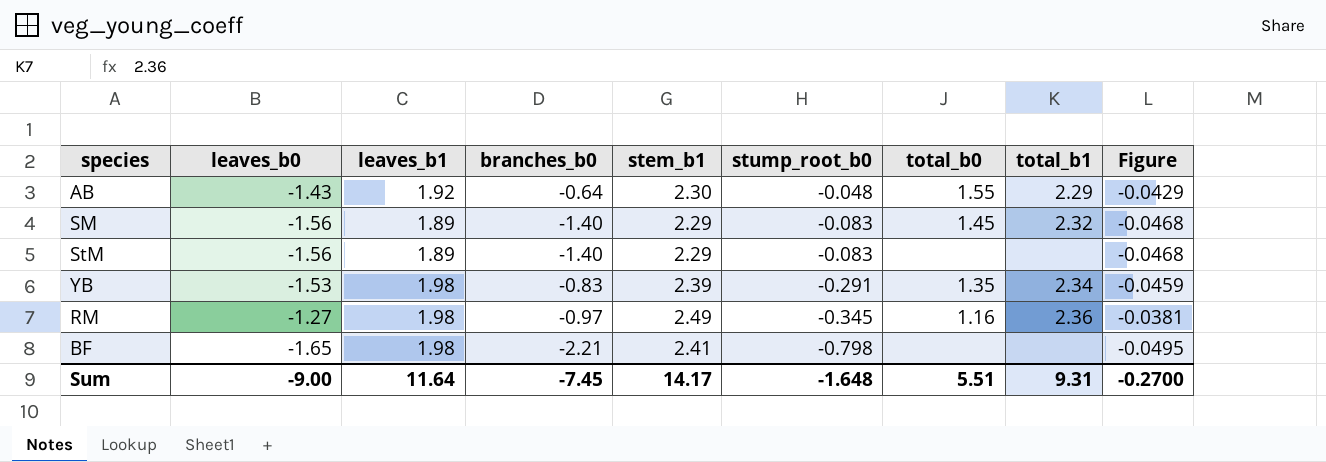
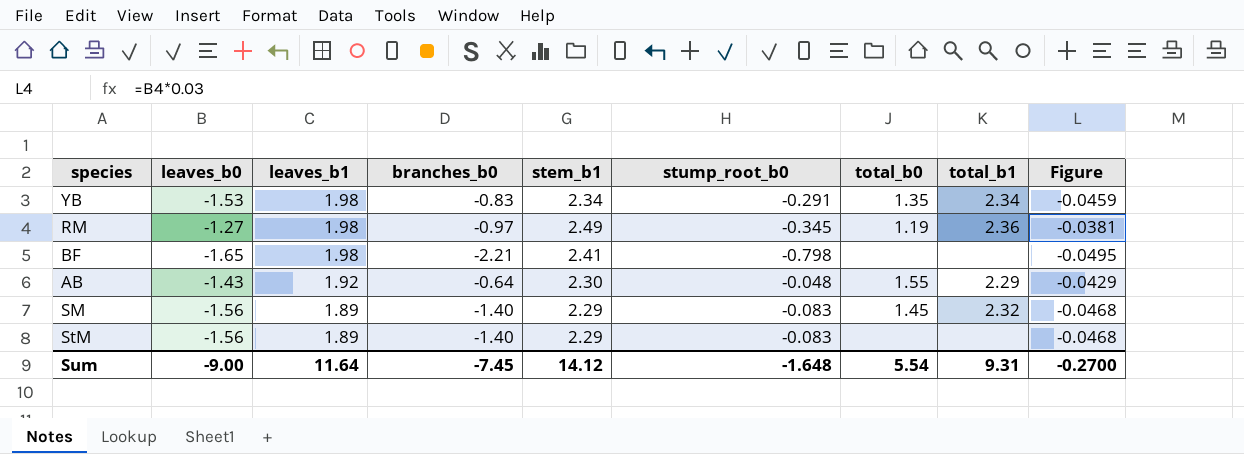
row order: stump_root_b0 descending -> leaves_b1 descending
YB | stem_b1: 2.39 -> 2.34
RM | total_b0: 1.16 -> 1.19
Sum | stem_b1: 14.17 -> 14.12
Sum | total_b0: 5.51 -> 5.54

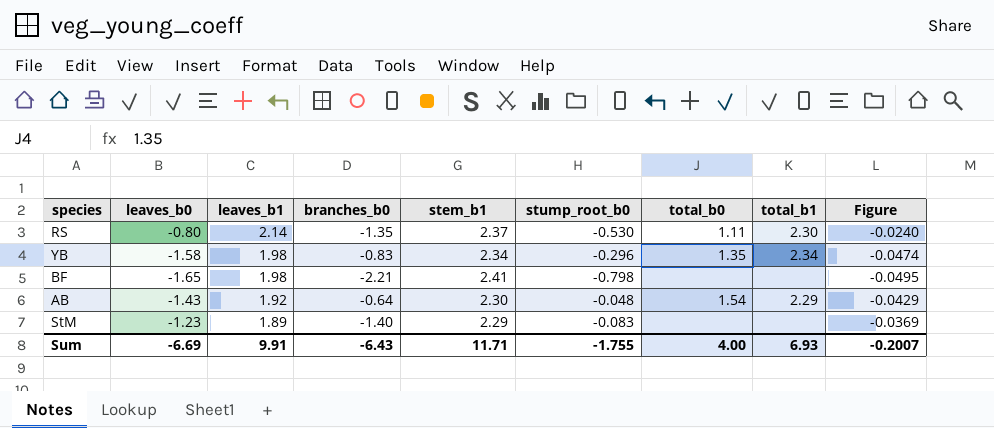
row RM: -1.27 | 1.98 | -0.97 | 2.49 | -0.345 | 1.19 | 2.36 | -0.0381 -> none
row SM: -1.56 | 1.89 | -1.40 | 2.29 | -0.083 | 1.45 | 2.32 | -0.0468 -> none
row RS: none -> -0.80 | 2.14 | -1.35 | 2.37 | -0.530 | 1.11 | 2.30 | -0.0240
YB | leaves_b0: -1.53 -> -1.58
YB | stump_root_b0: -0.291 -> -0.296
YB | Figure: -0.0459 -> -0.0474
AB | total_b0: 1.55 -> 1.54
StM | leaves_b0: -1.56 -> -1.23
StM | Figure: -0.0468 -> -0.0369
Sum | leaves_b0: -9.00 -> -6.69
Sum | leaves_b1: 11.64 -> 9.91
Sum | branches_b0: -7.45 -> -6.43
Sum | stem_b1: 14.12 -> 11.71
Sum | stump_root_b0: -1.648 -> -1.755
Sum | total_b0: 5.54 -> 4.00
Sum | total_b1: 9.31 -> 6.93
Sum | Figure: -0.2700 -> -0.2007

